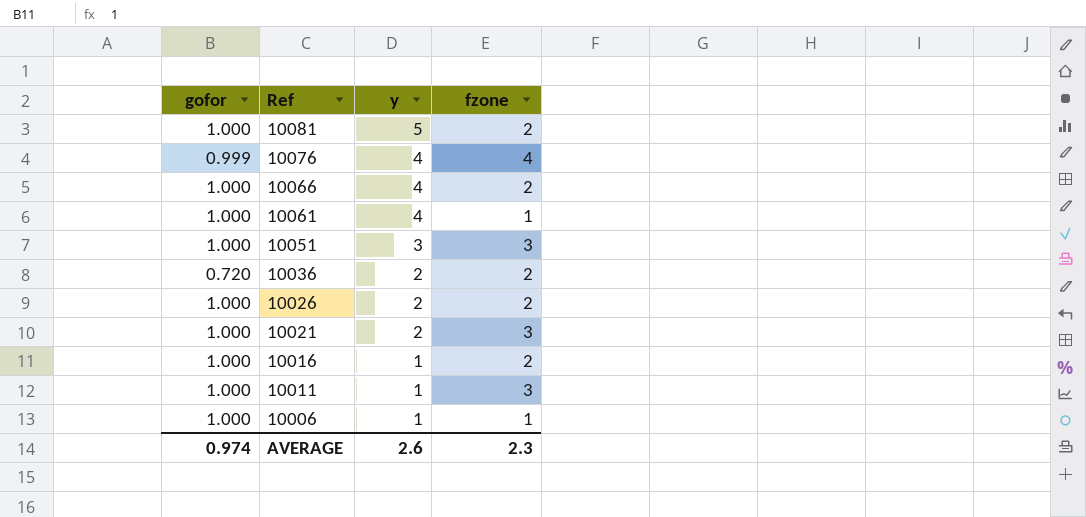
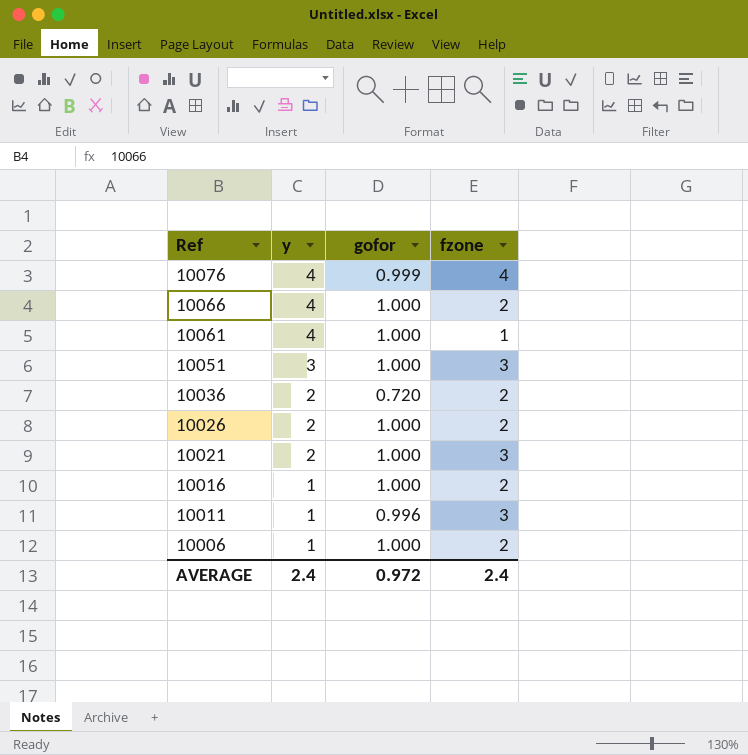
column gofor | position: 1 -> 3
row 10081: 1.000 | 5 | 2 -> none
10011 | gofor: 1.000 -> 0.996
10006 | fzone: 1 -> 2
AVERAGE | y: 2.6 -> 2.4
AVERAGE | gofor: 0.974 -> 0.972
AVERAGE | fzone: 2.3 -> 2.4

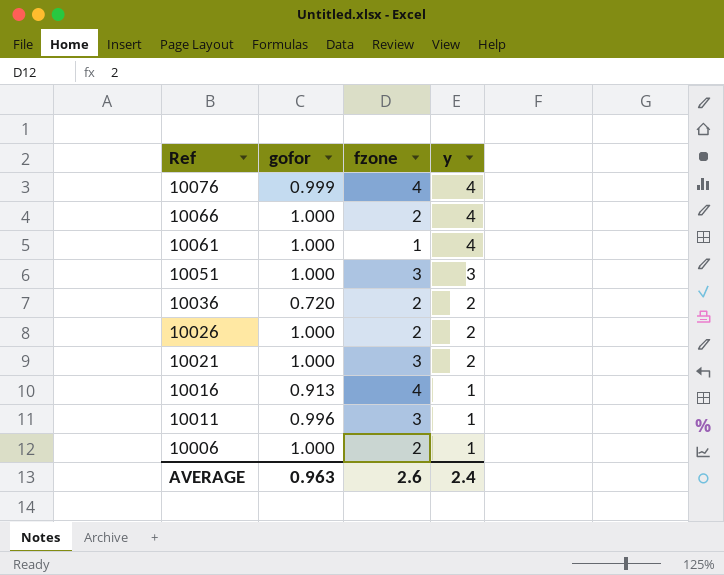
column y | position: 2 -> 4
10016 | gofor: 1.000 -> 0.913
10016 | fzone: 2 -> 4
AVERAGE | gofor: 0.972 -> 0.963
AVERAGE | fzone: 2.4 -> 2.6

